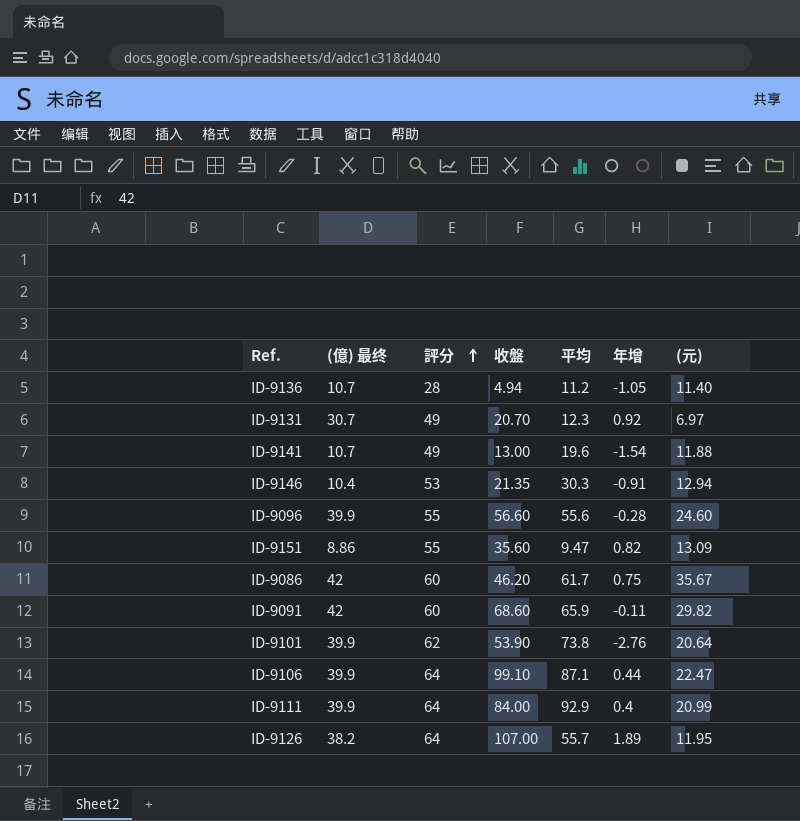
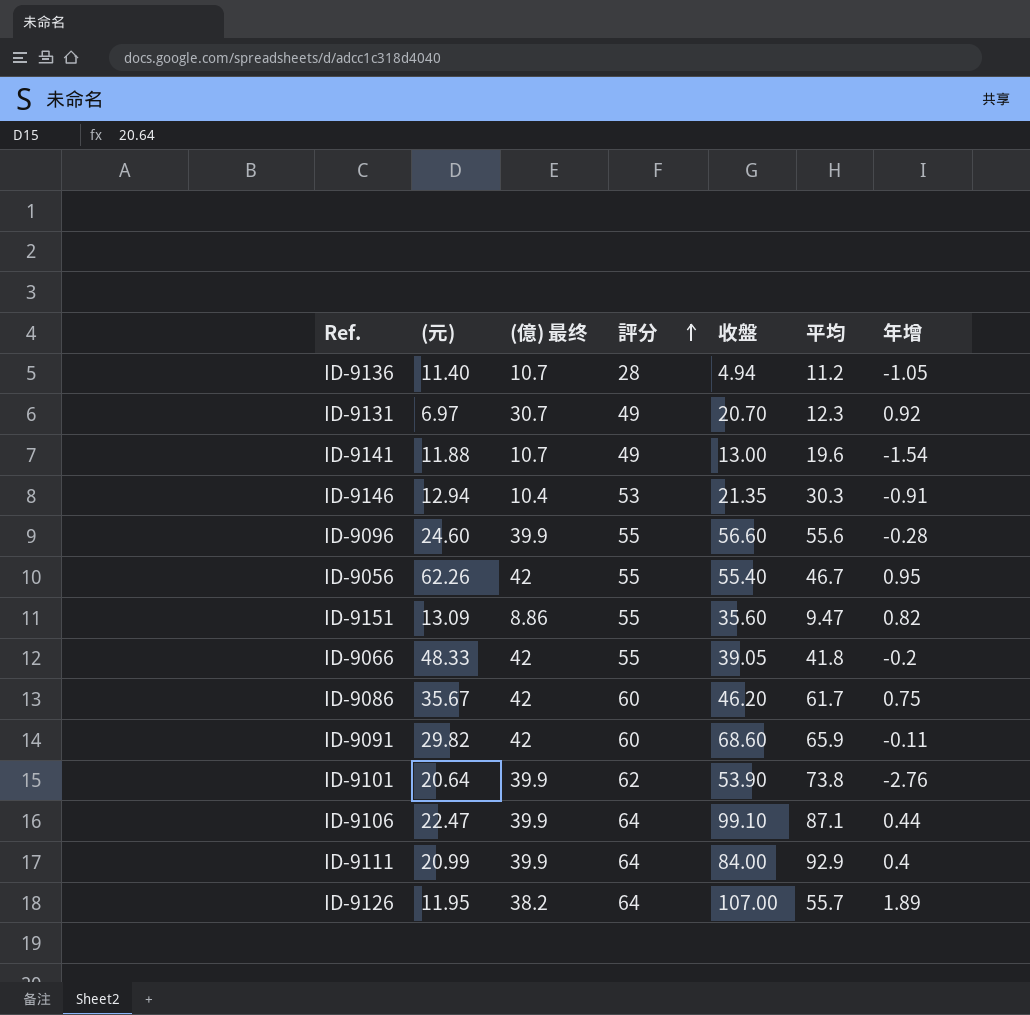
column (元) | position: 7 -> 2
row ID-9056: none -> 62.26 | 42 | 55 | 55.40 | 46.7 | 0.95
row ID-9066: none -> 48.33 | 42 | 55 | 39.05 | 41.8 | -0.2

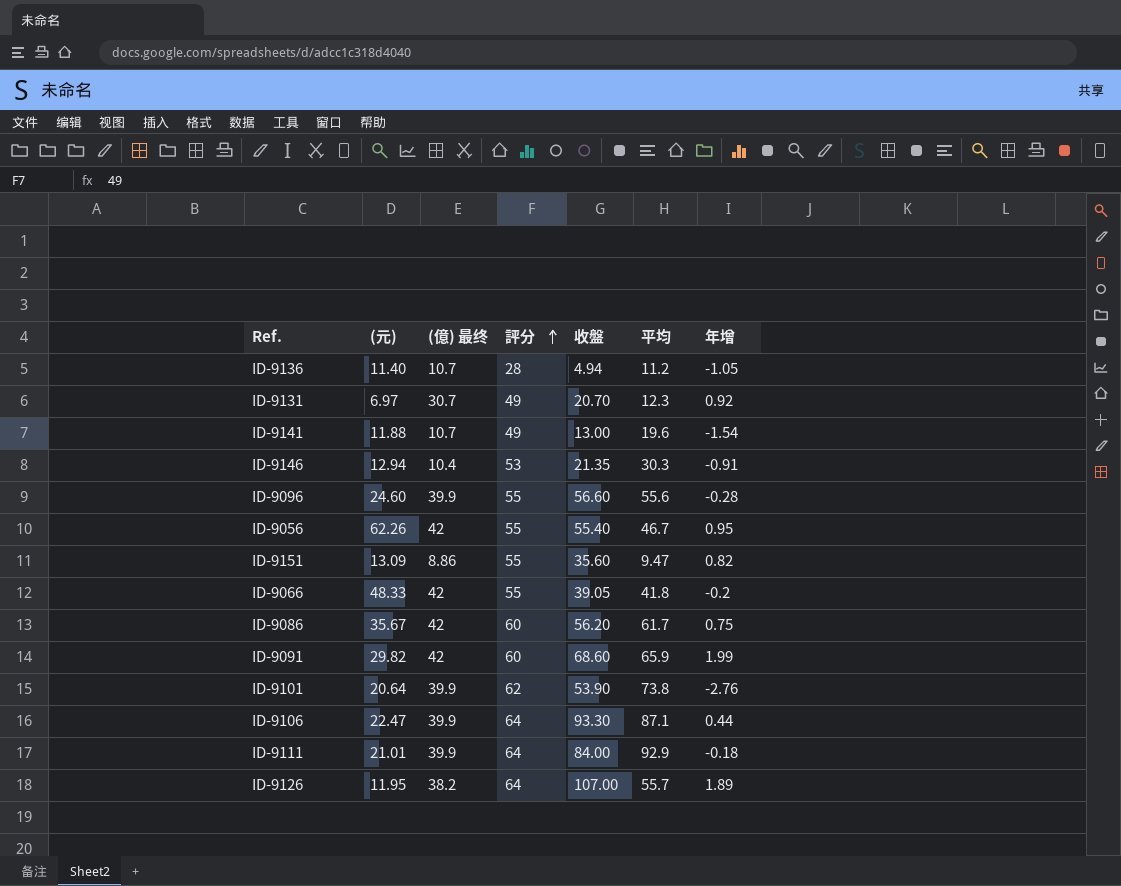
ID-9086 | 收盤: 46.20 -> 56.20
ID-9091 | 年增: -0.11 -> 1.99
ID-9106 | 收盤: 99.10 -> 93.30
ID-9111 | (元): 20.99 -> 21.01
ID-9111 | 年增: 0.4 -> -0.18

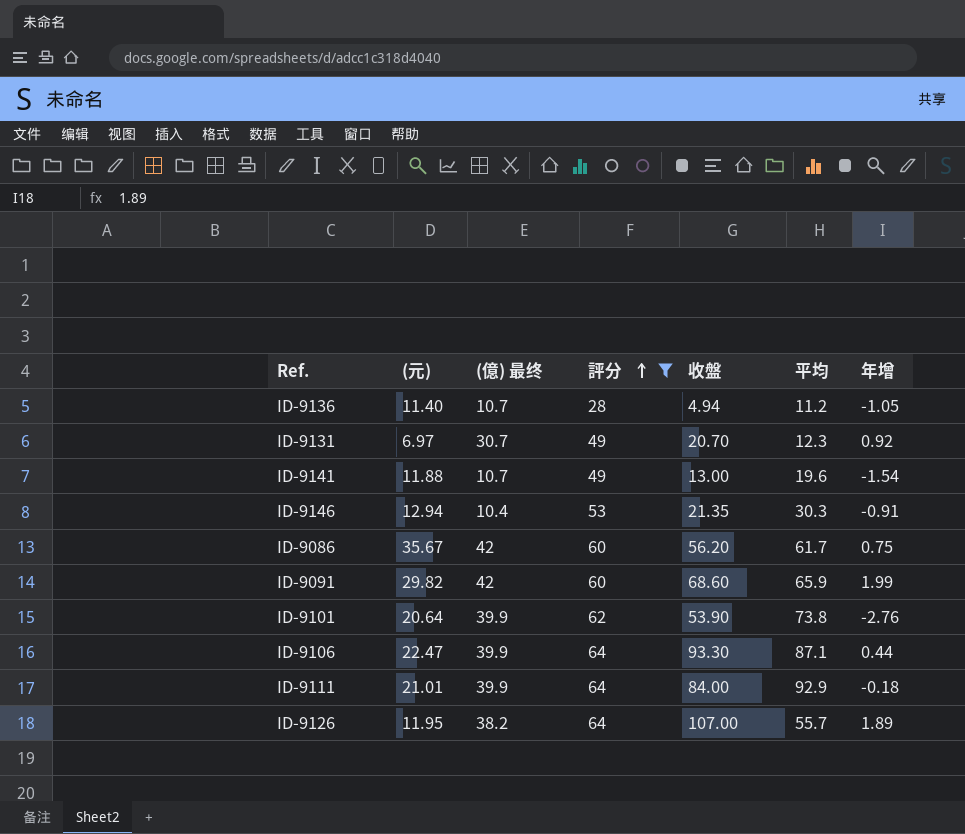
filter: none -> 評分 != 55

